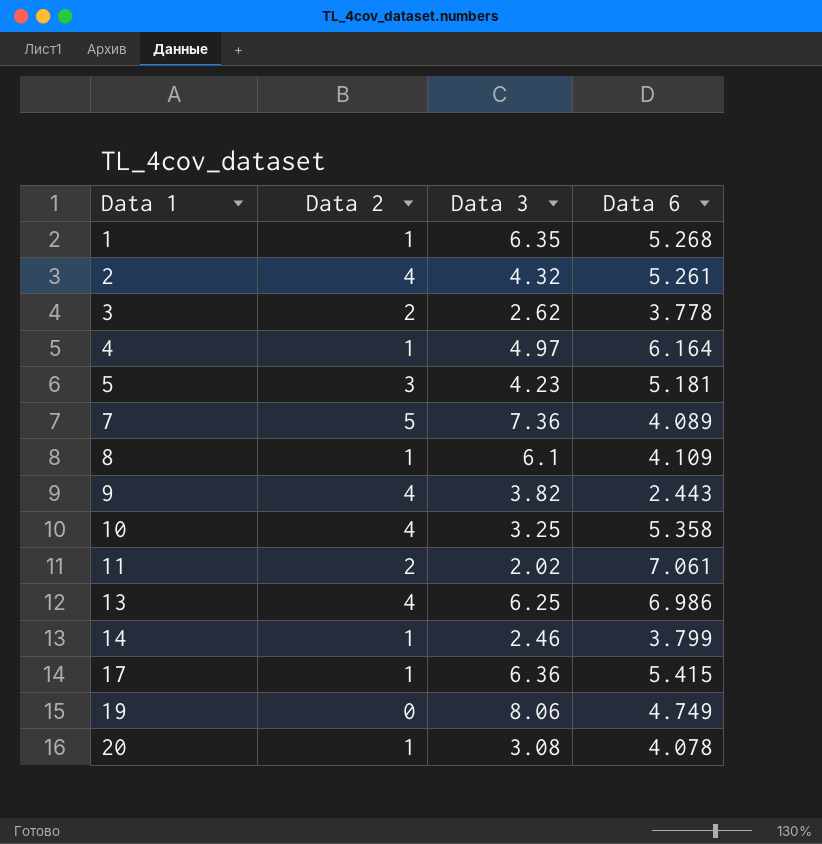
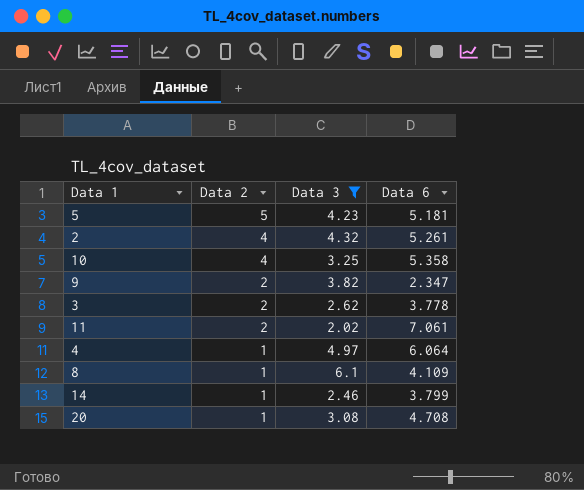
filter: none -> Data 3 <= 6.1
row order: Data 1 ascending -> Data 2 descending
5 | Data 2: 3 -> 5
9 | Data 2: 4 -> 2
9 | Data 6: 2.443 -> 2.347
4 | Data 6: 6.164 -> 6.064
20 | Data 6: 4.078 -> 4.708

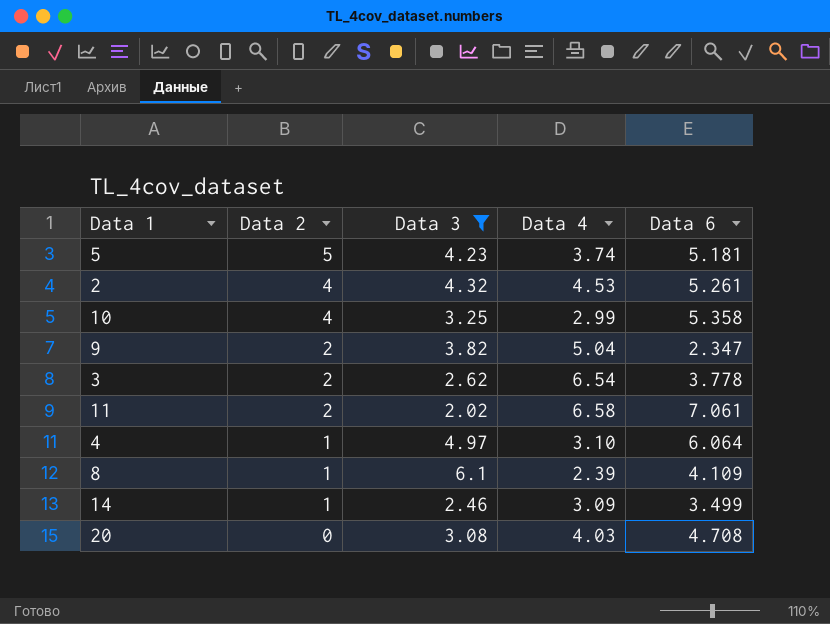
column Data 4 | position: none -> 4
14 | Data 6: 3.799 -> 3.499
20 | Data 2: 1 -> 0

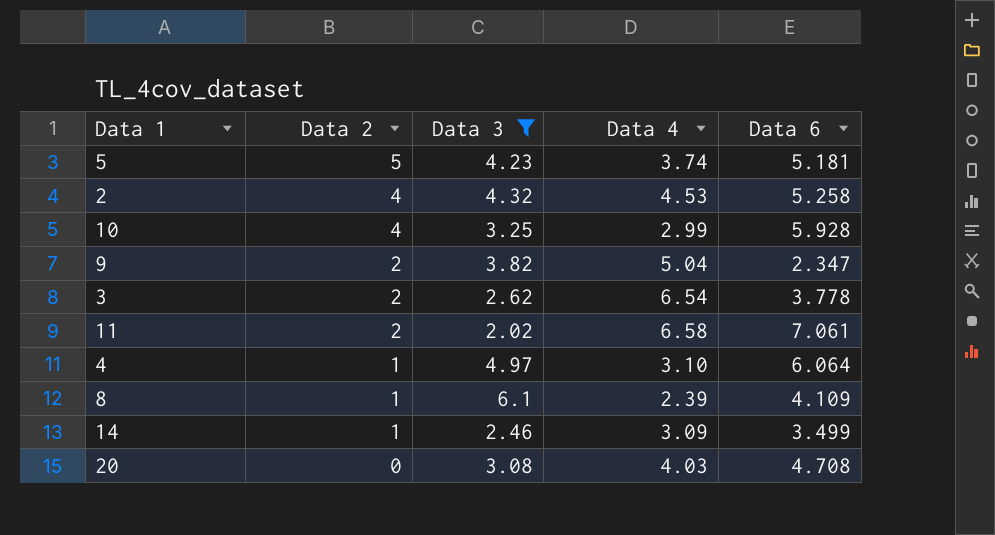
2 | Data 6: 5.261 -> 5.258
10 | Data 6: 5.358 -> 5.928

